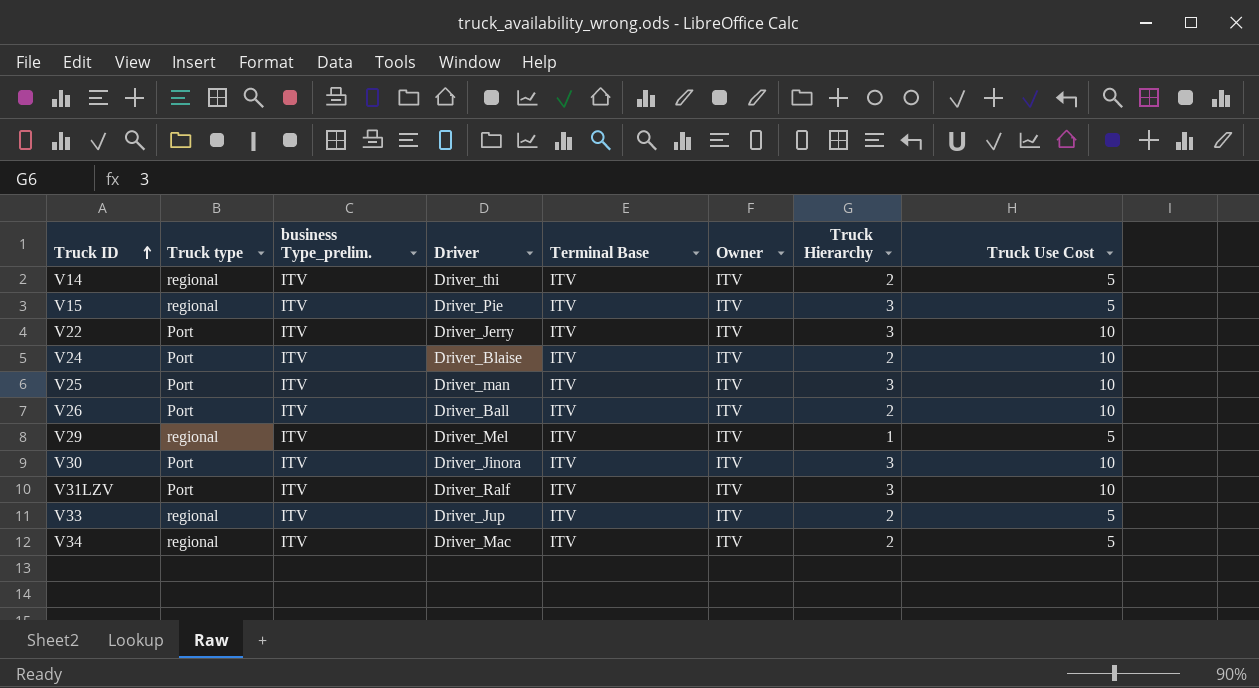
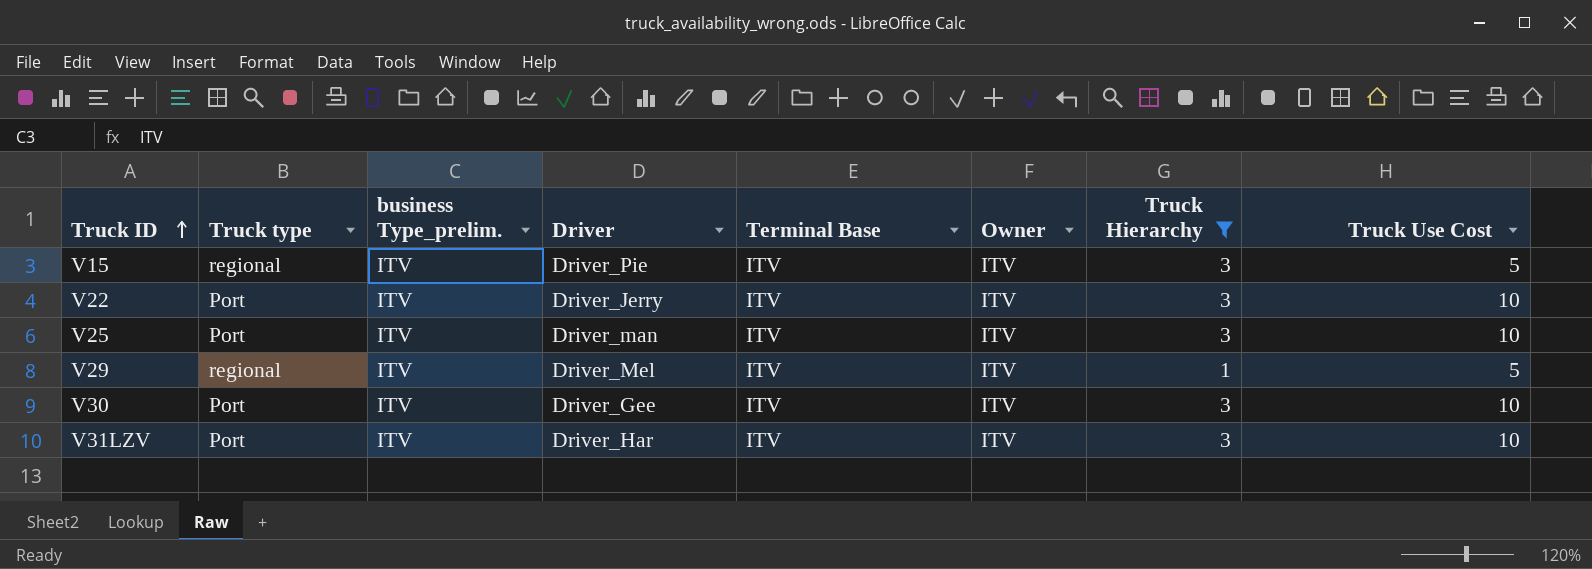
filter: none -> Truck Hierarchy != 2
V30 | Driver: Driver_Jinora -> Driver_Gee
V31LZV | Driver: Driver_Ralf -> Driver_Har

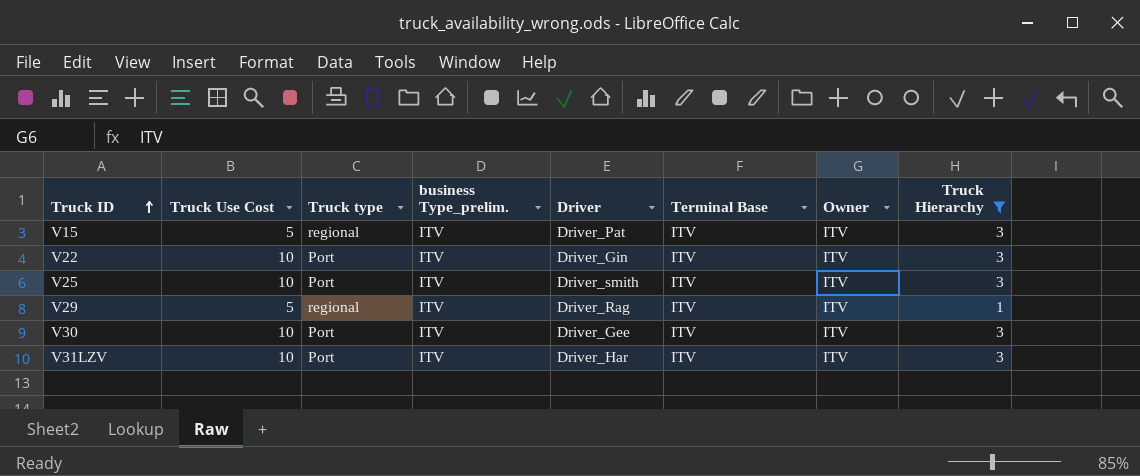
column Truck Use Cost | position: 8 -> 2
V15 | Driver: Driver_Pie -> Driver_Pat
V22 | Driver: Driver_Jerry -> Driver_Gin
V25 | Driver: Driver_man -> Driver_smith
V29 | Driver: Driver_Mel -> Driver_Rag

